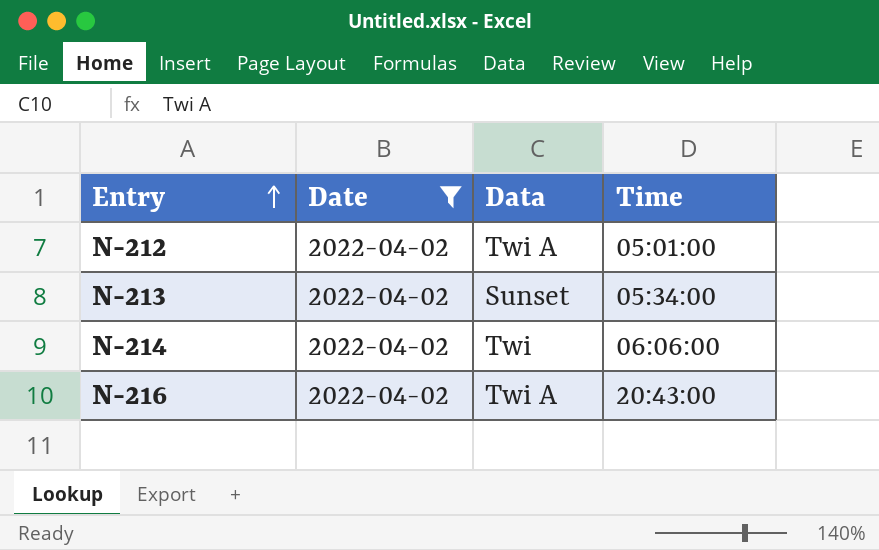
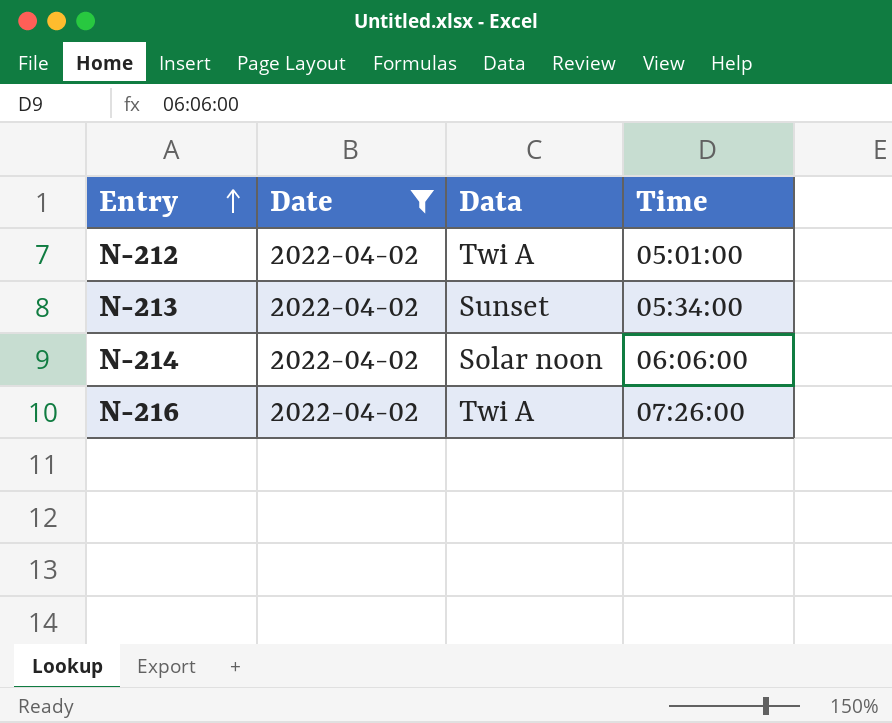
N-214 | Data: Twi -> Solar noon
N-216 | Time: 20:43:00 -> 07:26:00

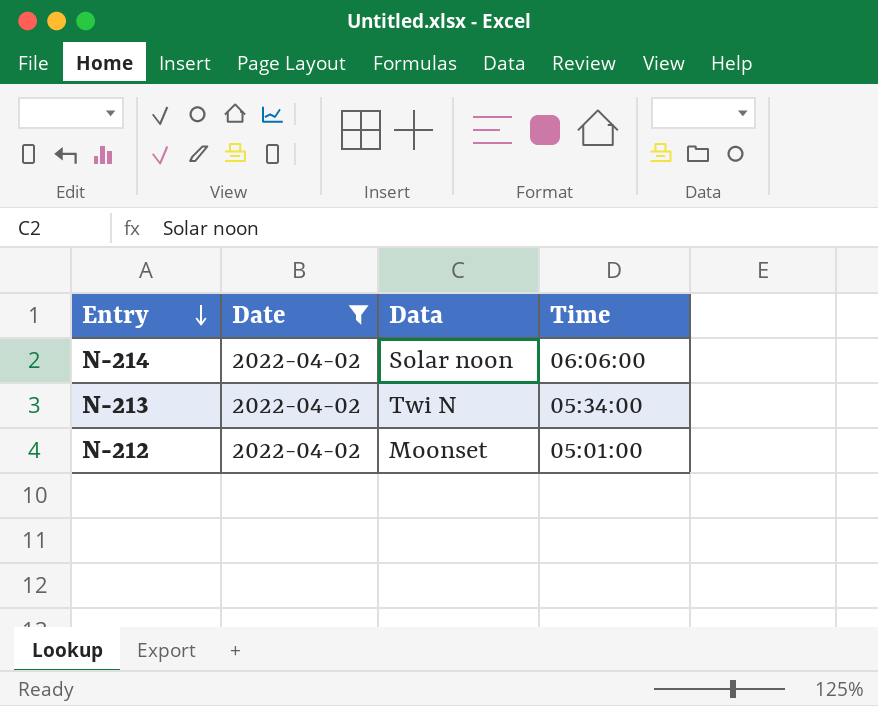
row order: Entry ascending -> Entry descending
row N-216: 2022-04-02 | Twi A | 07:26:00 -> none
N-213 | Data: Sunset -> Twi N
N-212 | Data: Twi A -> Moonset

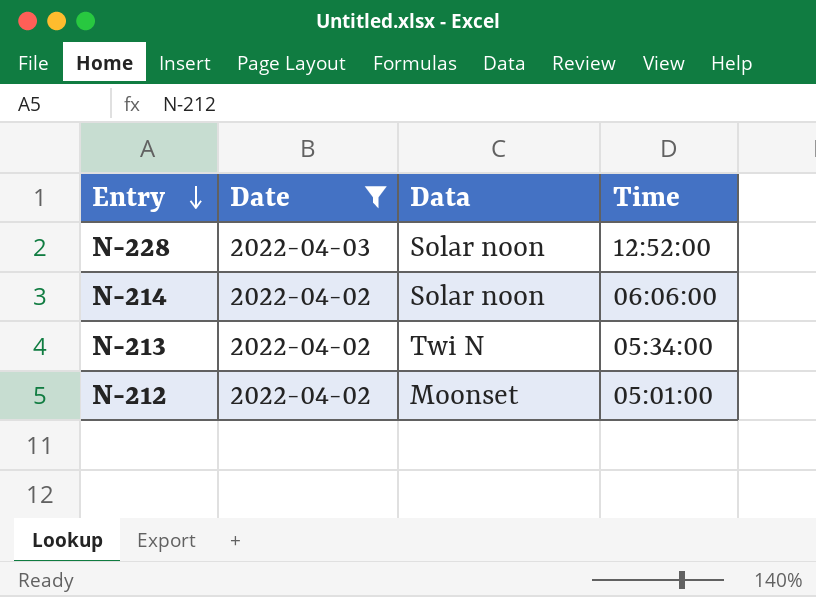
row N-228: none -> 2022-04-03 | Solar noon | 12:52:00

